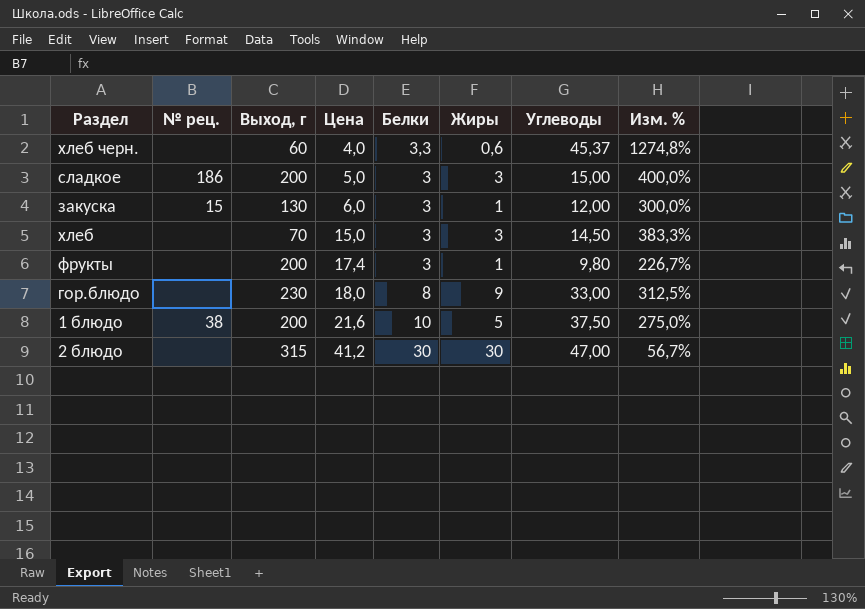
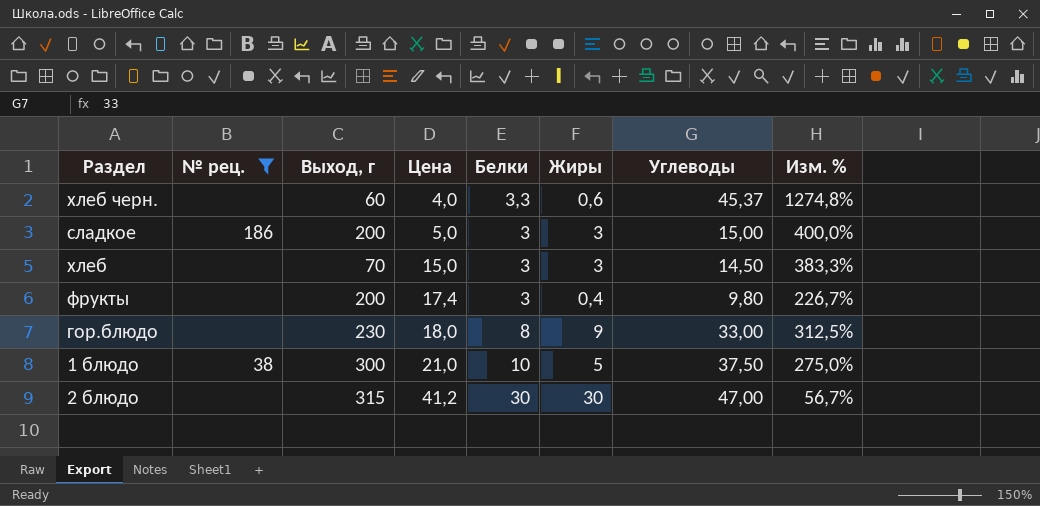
filter: none -> № рец. != 15
фрукты | Жиры: 1 -> 0,4
1 блюдо | Выход, г: 200 -> 300
1 блюдо | Цена: 21,6 -> 21,0

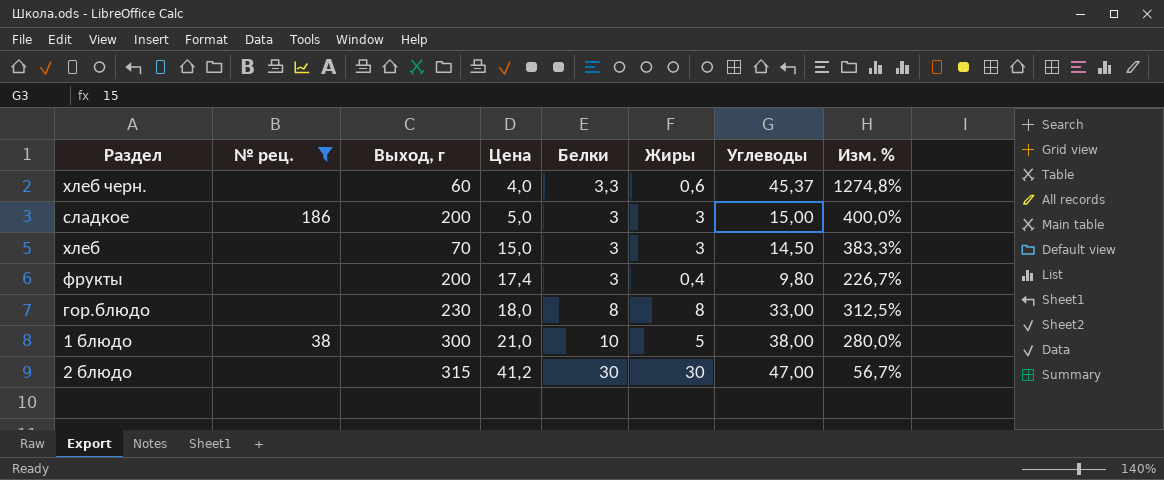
гор.блюдо | Жиры: 9 -> 8
1 блюдо | Углеводы: 37,50 -> 38,00
1 блюдо | Изм. %: 275,0% -> 280,0%

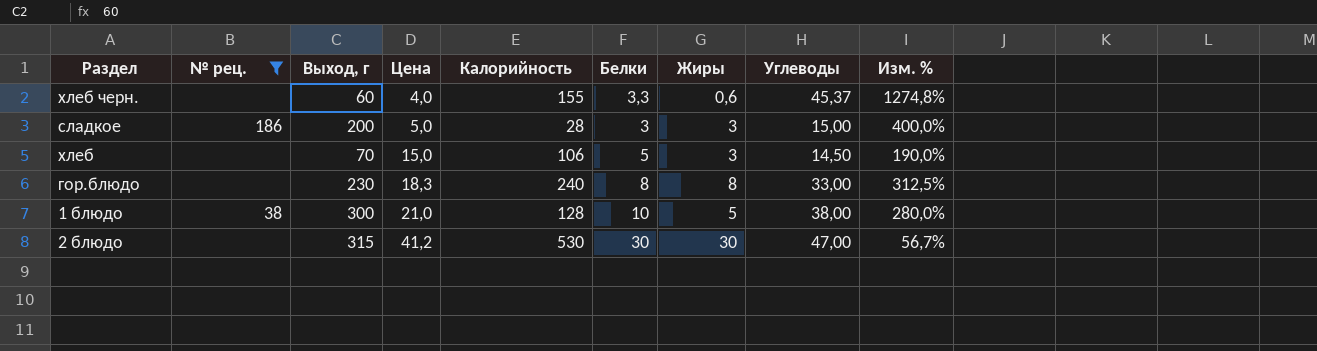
column Калорийность | position: none -> 5
row фрукты: none | 200 | 17,4 | 3 | 0,4 | 9,80 | 226,7% -> none
хлеб | Белки: 3 -> 5
хлеб | Изм. %: 383,3% -> 190,0%
гор.блюдо | Цена: 18,0 -> 18,3

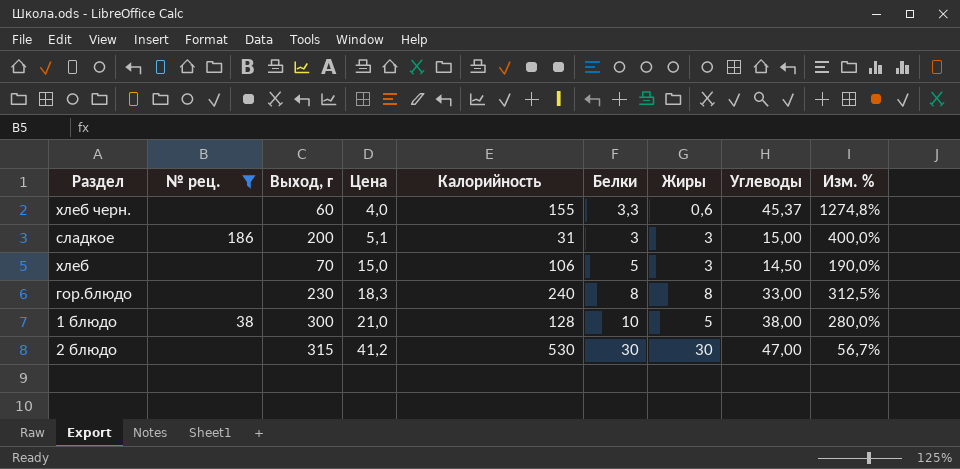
сладкое | Цена: 5,0 -> 5,1
сладкое | Калорийность: 28 -> 31

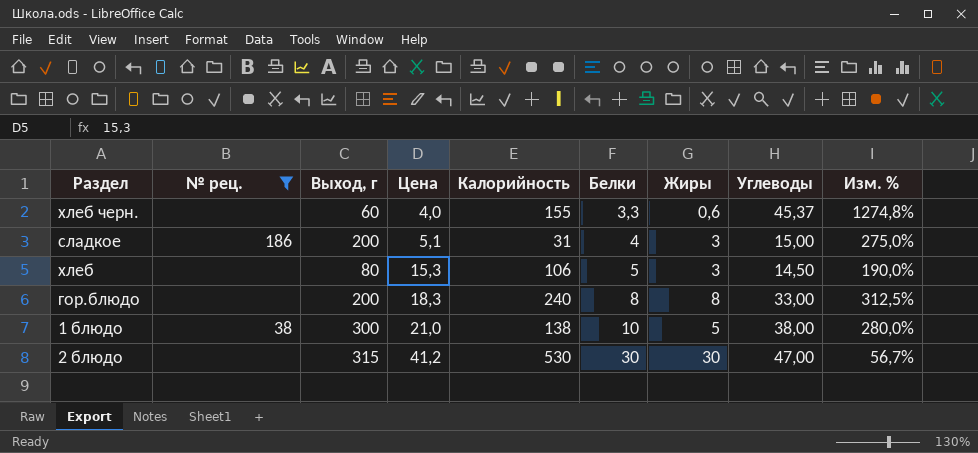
сладкое | Белки: 3 -> 4
сладкое | Изм. %: 400,0% -> 275,0%
хлеб | Выход, г: 70 -> 80
хлеб | Цена: 15,0 -> 15,3
гор.блюдо | Выход, г: 230 -> 200
1 блюдо | Калорийность: 128 -> 138

